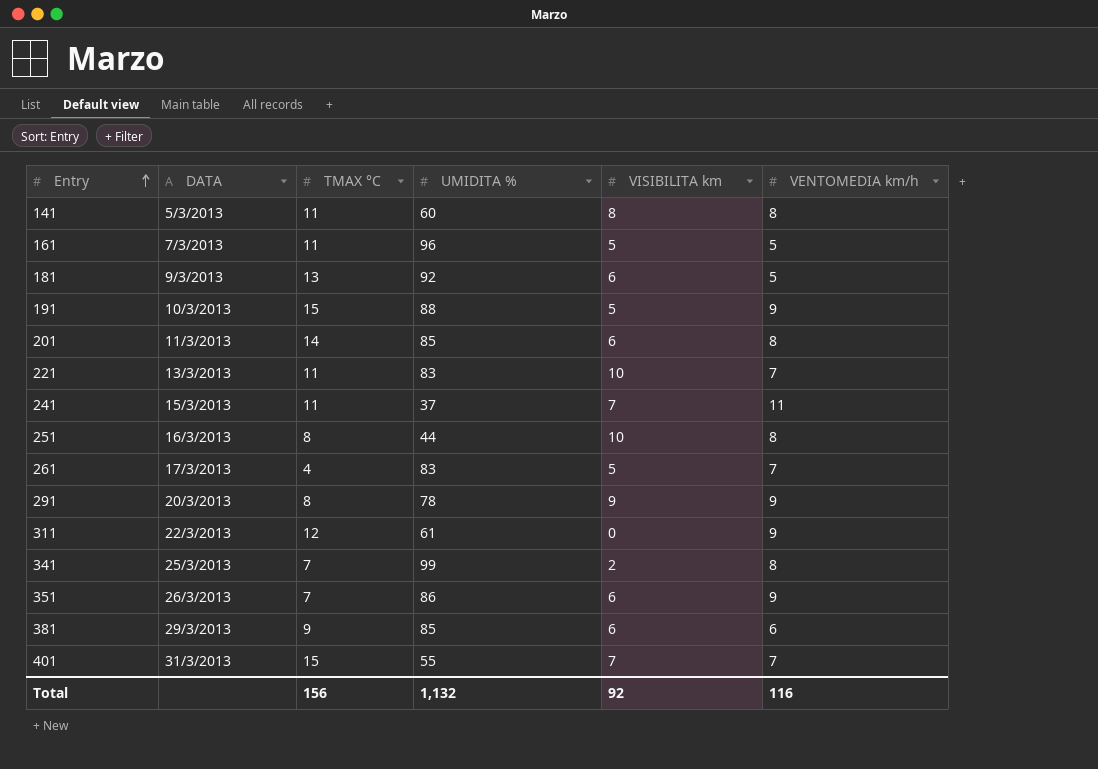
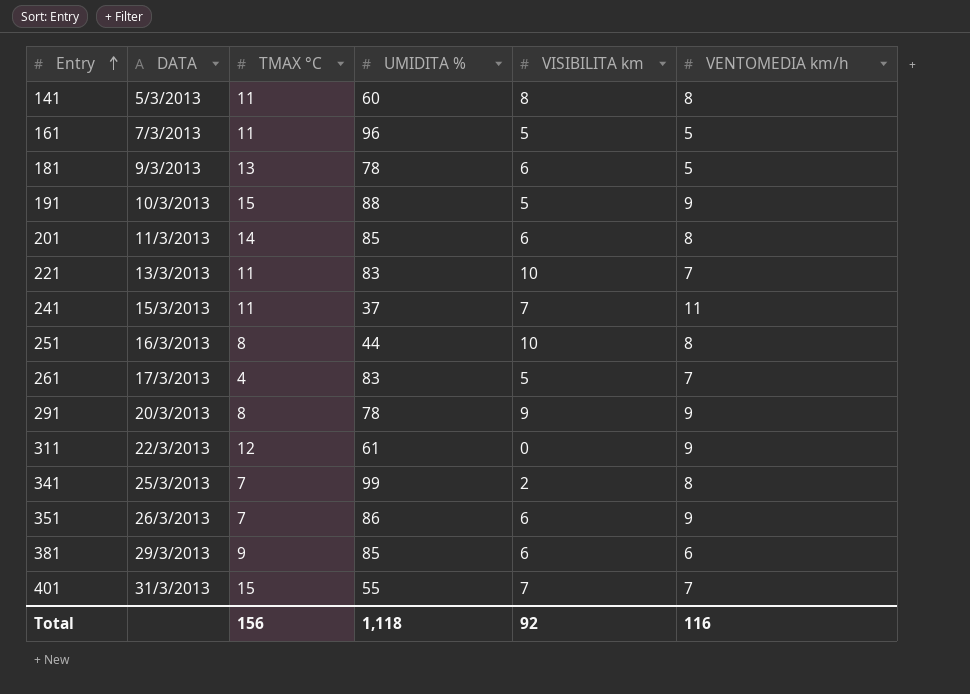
181 | UMIDITA %: 92 -> 78
Total | UMIDITA %: 1,132 -> 1,118

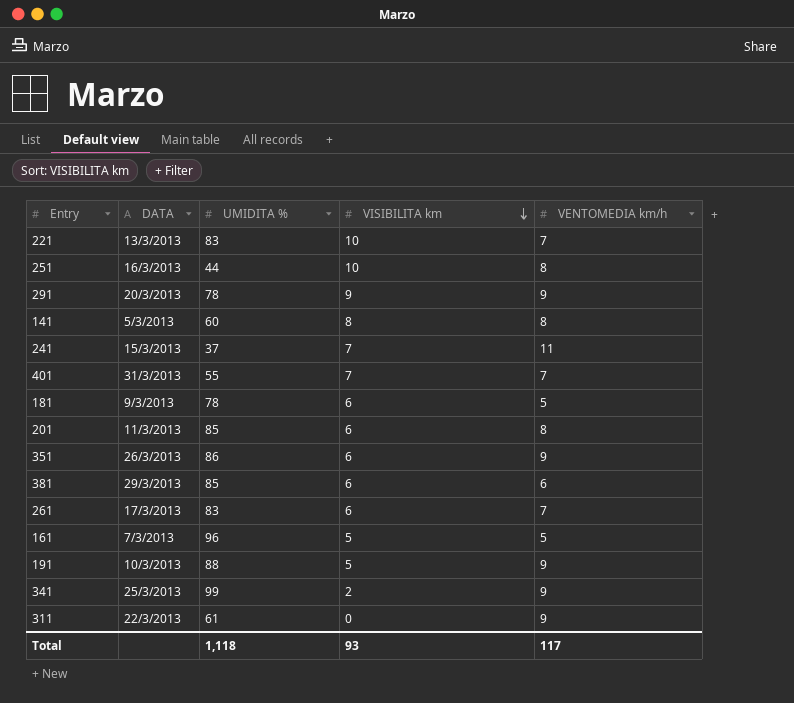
row order: Entry ascending -> VISIBILITA km descending
column TMAX °C | position: 3 -> none
261 | VISIBILITA km: 5 -> 6
341 | VENTOMEDIA km/h: 8 -> 9
Total | VISIBILITA km: 92 -> 93
Total | VENTOMEDIA km/h: 116 -> 117

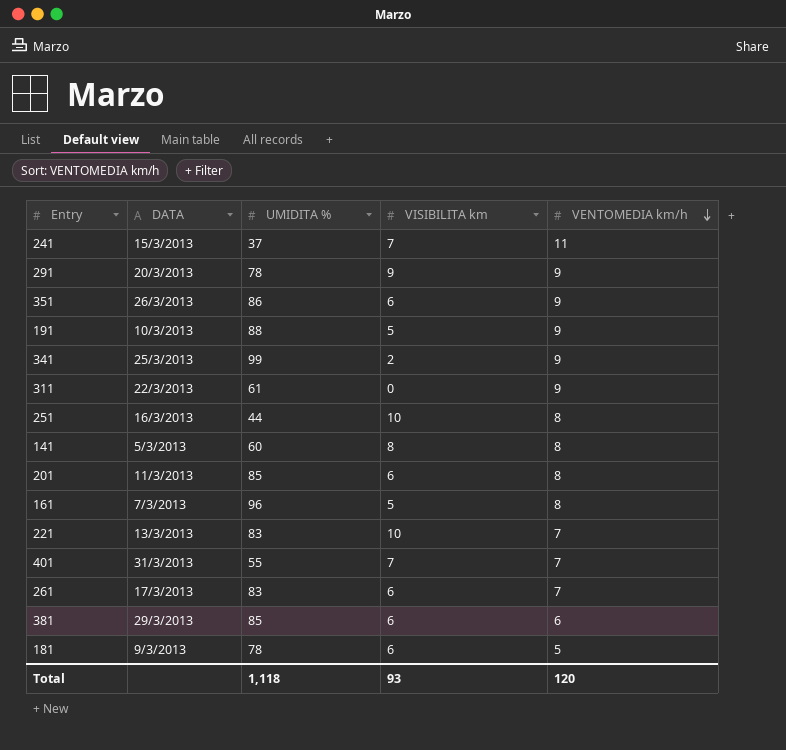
row order: VISIBILITA km descending -> VENTOMEDIA km/h descending
161 | VENTOMEDIA km/h: 5 -> 8
Total | VENTOMEDIA km/h: 117 -> 120

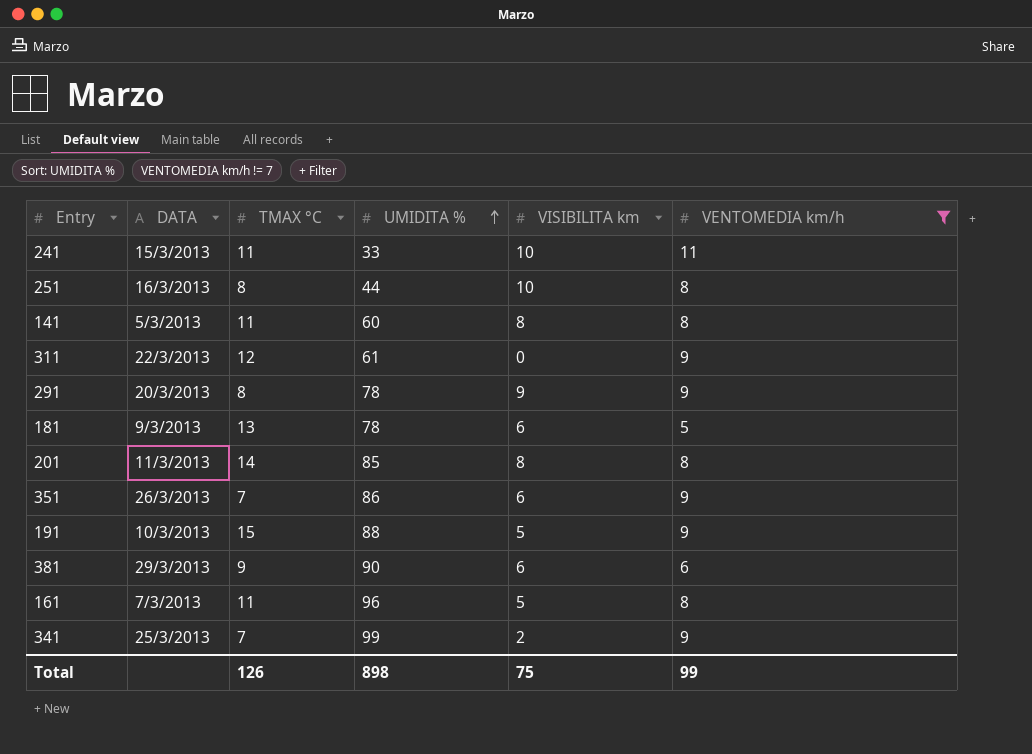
filter: none -> VENTOMEDIA km/h != 7
row order: VENTOMEDIA km/h descending -> UMIDITA % ascending
column TMAX °C | position: none -> 3
241 | UMIDITA %: 37 -> 33
241 | VISIBILITA km: 7 -> 10
201 | VISIBILITA km: 6 -> 8
381 | UMIDITA %: 85 -> 90
Total | UMIDITA %: 1,118 -> 898
Total | VISIBILITA km: 93 -> 75
Total | VENTOMEDIA km/h: 120 -> 99

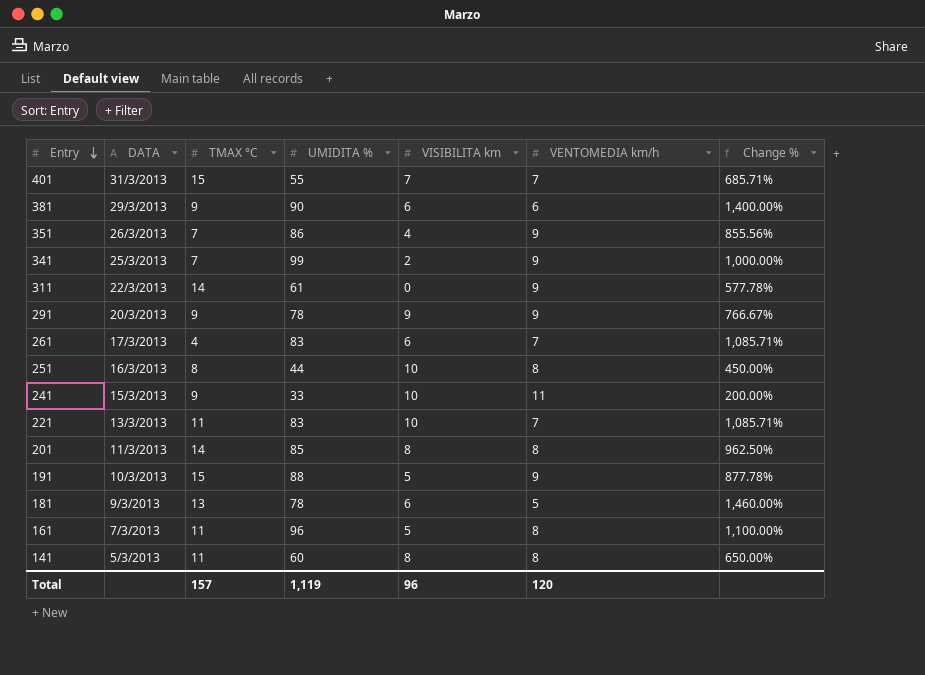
filter: VENTOMEDIA km/h != 7 -> none
row order: UMIDITA % ascending -> Entry descending
column Change % | formula: none -> ([UMIDITA %] - [VENTOMEDIA km/h]) / [VENTOMEDIA km/h]
351 | VISIBILITA km: 6 -> 4
311 | TMAX °C: 12 -> 14
291 | TMAX °C: 8 -> 9
241 | TMAX °C: 11 -> 9
Total | TMAX °C: 126 -> 157
Total | UMIDITA %: 898 -> 1,119
Total | VISIBILITA km: 75 -> 96
Total | VENTOMEDIA km/h: 99 -> 120

